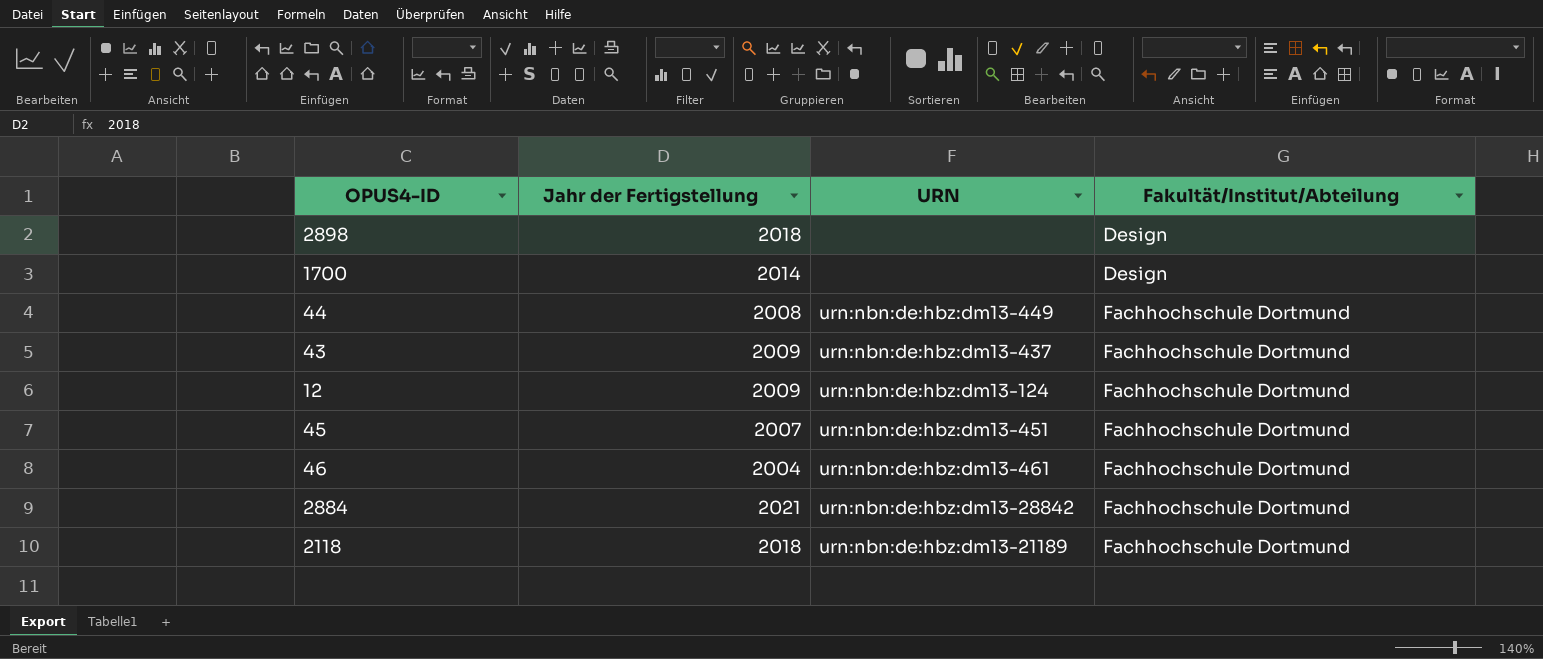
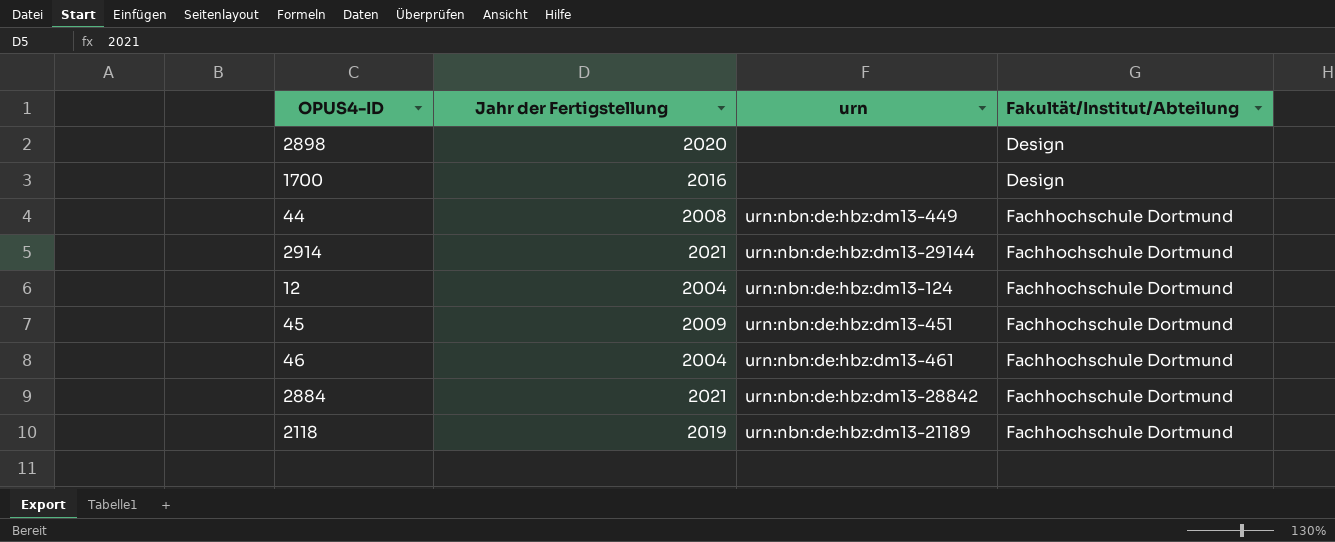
column name: URN -> urn
row 43: 2009 | urn:nbn:de:hbz:dm13-437 | Fachhochschule Dortmund -> none
2898 | Jahr der Fertigstellung: 2018 -> 2020
1700 | Jahr der Fertigstellung: 2014 -> 2016
row 2914: none -> 2021 | urn:nbn:de:hbz:dm13-29144 | Fachhochschule Dortmund
12 | Jahr der Fertigstellung: 2009 -> 2004
45 | Jahr der Fertigstellung: 2007 -> 2009
2118 | Jahr der Fertigstellung: 2018 -> 2019

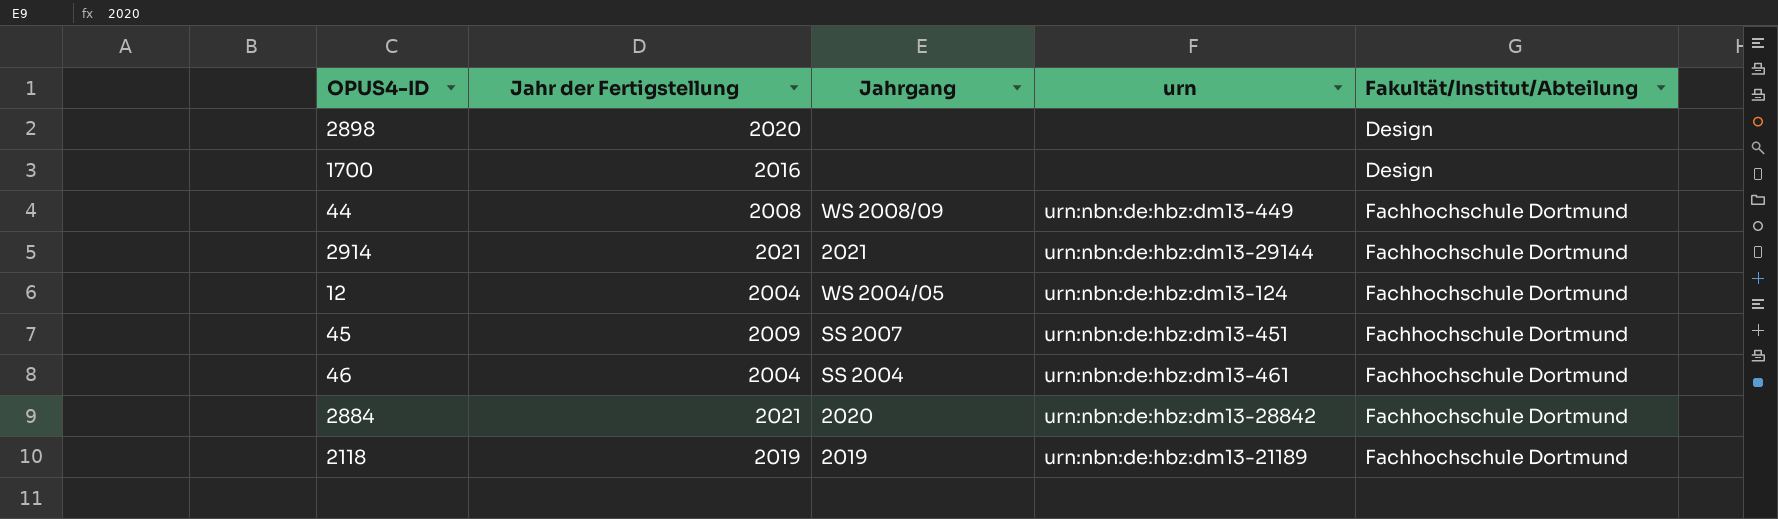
column Jahrgang | position: none -> 3

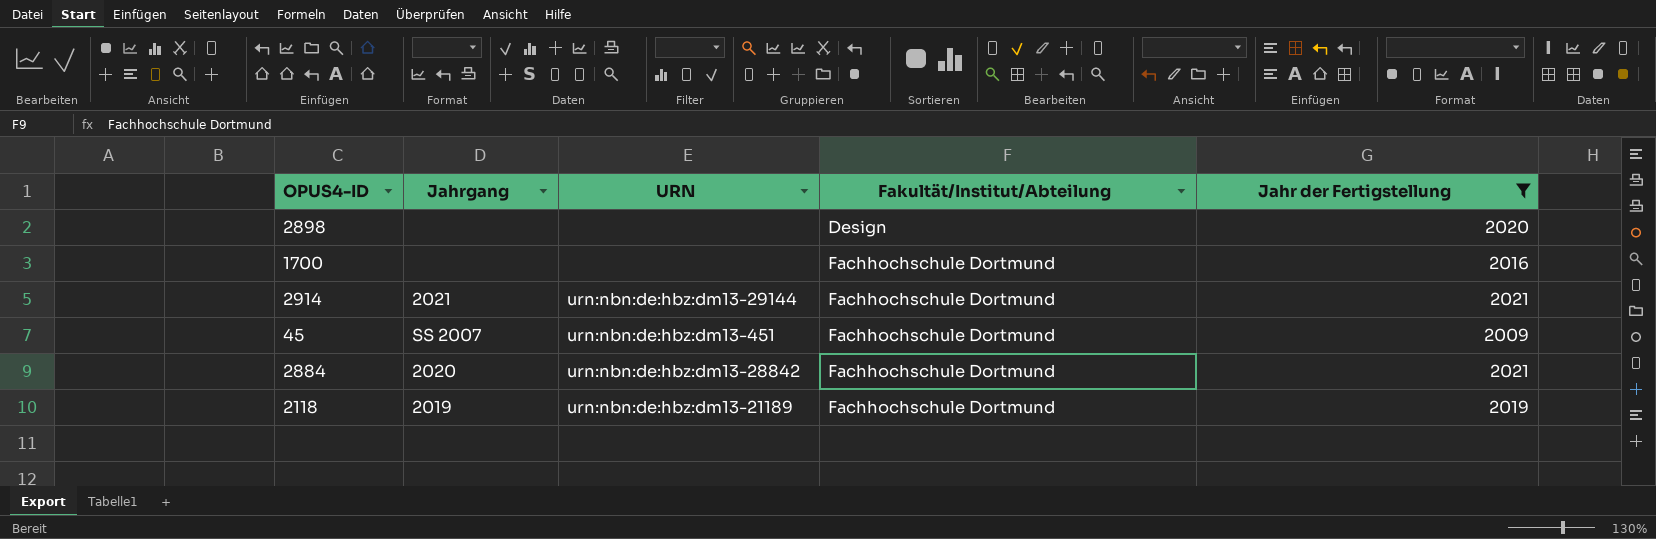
filter: none -> Jahr der Fertigstellung >= 2009
column name: urn -> URN
column Jahr der Fertigstellung | position: 2 -> 5
1700 | Fakultät/Institut/Abteilung: Design -> Fachhochschule Dortmund

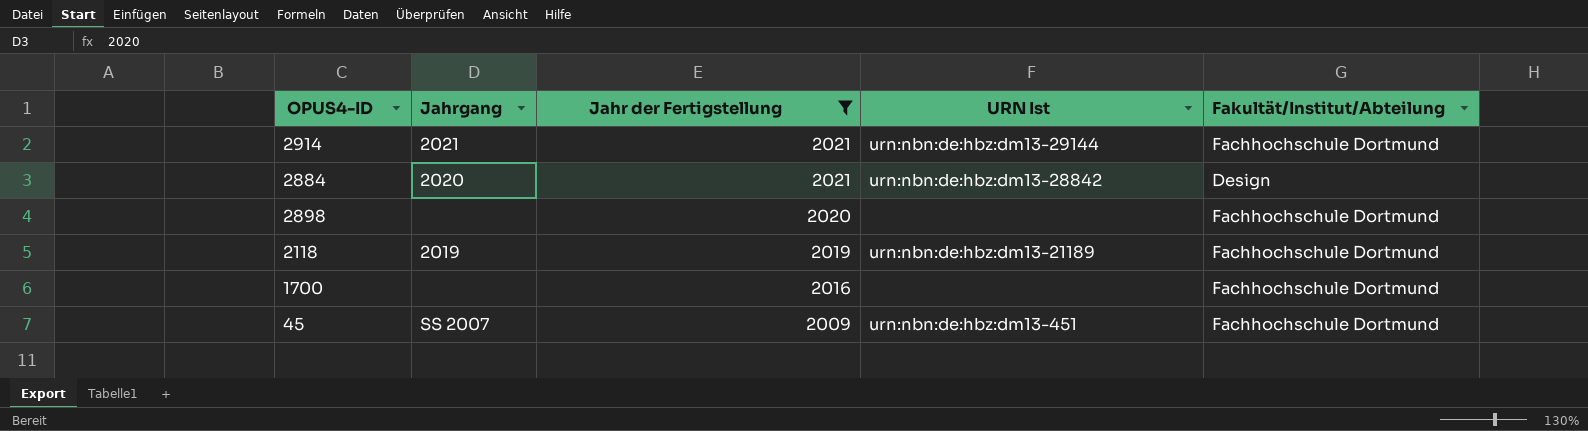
row order: Fakultät/Institut/Abteilung ascending -> Jahr der Fertigstellung descending
column Jahr der Fertigstellung | position: 5 -> 3
column name: URN -> URN Ist
2884 | Fakultät/Institut/Abteilung: Fachhochschule Dortmund -> Design
2898 | Fakultät/Institut/Abteilung: Design -> Fachhochschule Dortmund

